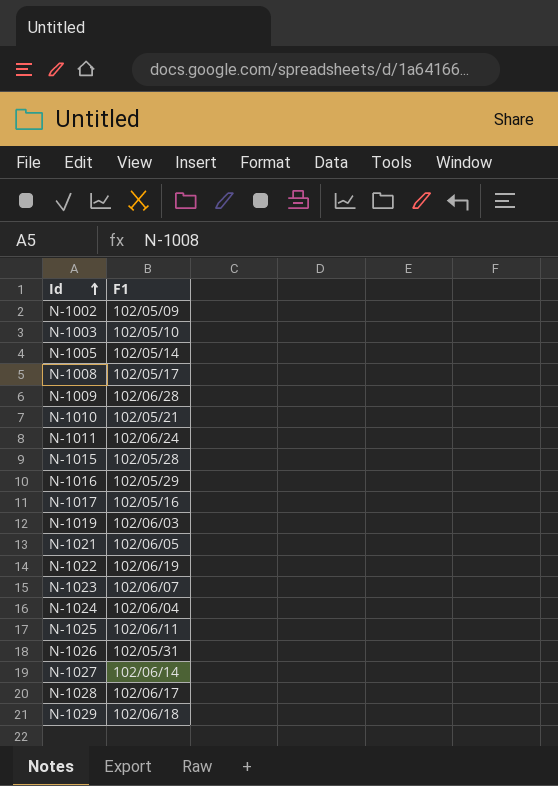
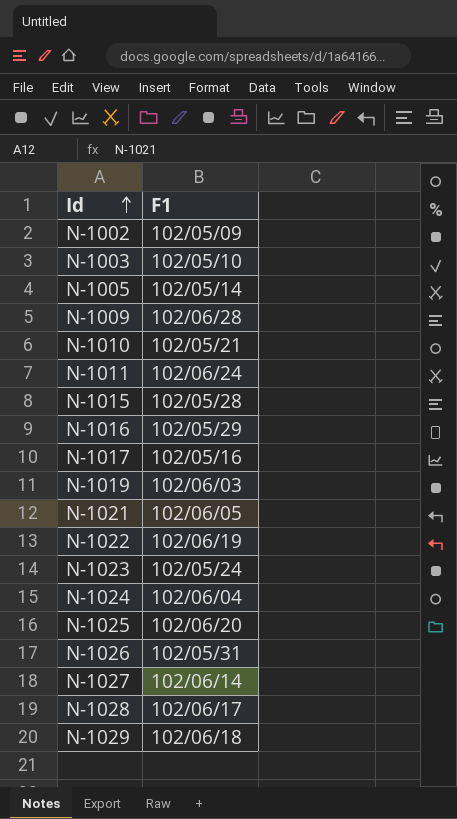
row N-1008: 102/05/17 -> none
N-1023 | F1: 102/06/07 -> 102/05/24
N-1025 | F1: 102/06/11 -> 102/06/20

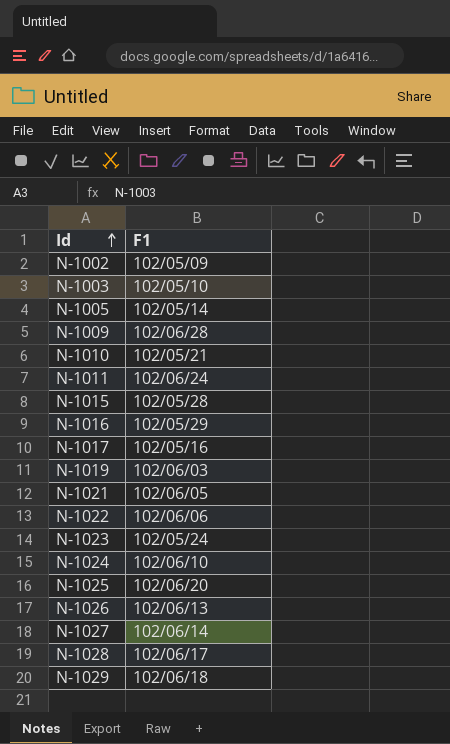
N-1022 | F1: 102/06/19 -> 102/06/06
N-1024 | F1: 102/06/04 -> 102/06/10
N-1026 | F1: 102/05/31 -> 102/06/13

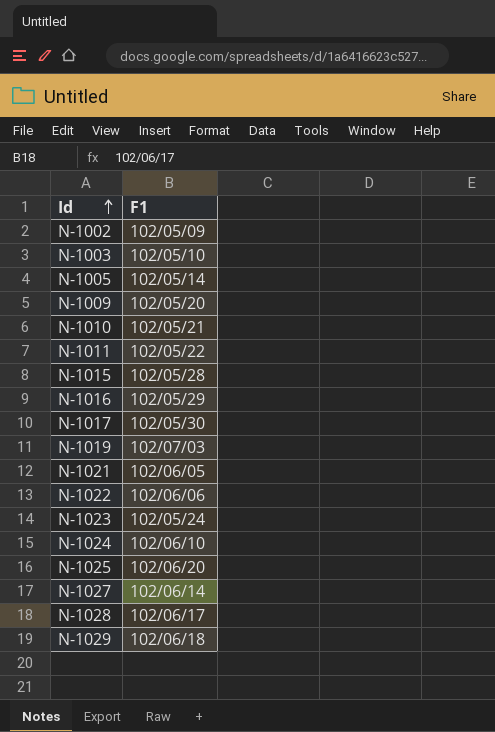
row N-1026: 102/06/13 -> none
N-1009 | F1: 102/06/28 -> 102/05/20
N-1011 | F1: 102/06/24 -> 102/05/22
N-1017 | F1: 102/05/16 -> 102/05/30
N-1019 | F1: 102/06/03 -> 102/07/03

